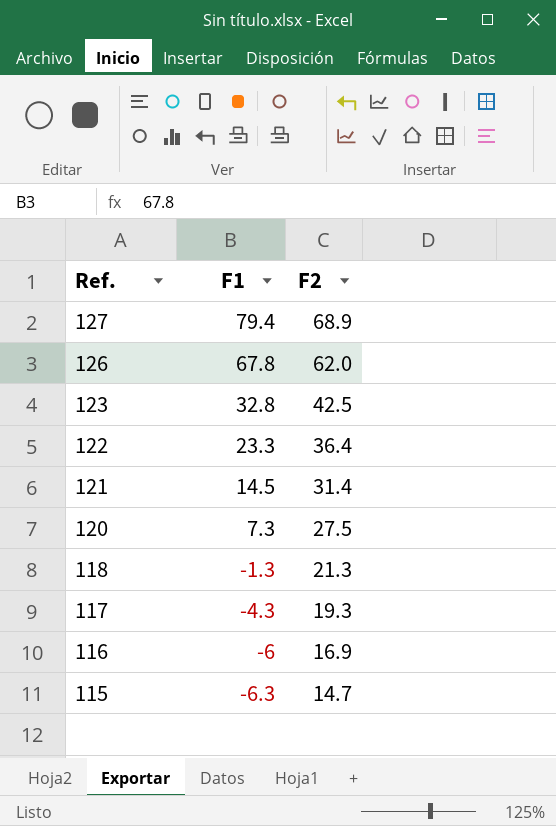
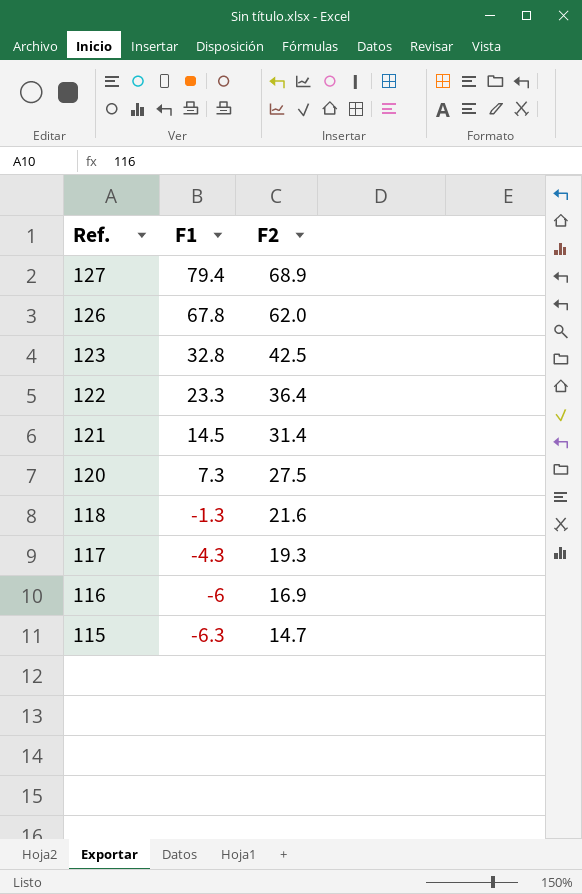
118 | F2: 21.3 -> 21.6

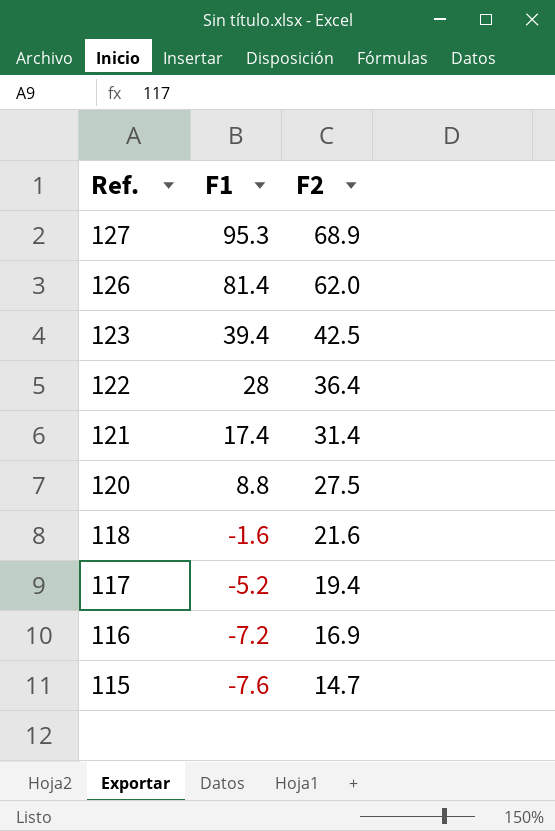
127 | F1: 79.4 -> 95.3
126 | F1: 67.8 -> 81.4
123 | F1: 32.8 -> 39.4
122 | F1: 23.3 -> 28
121 | F1: 14.5 -> 17.4
120 | F1: 7.3 -> 8.8
118 | F1: -1.3 -> -1.6
117 | F1: -4.3 -> -5.2
117 | F2: 19.3 -> 19.4
116 | F1: -6 -> -7.2
115 | F1: -6.3 -> -7.6

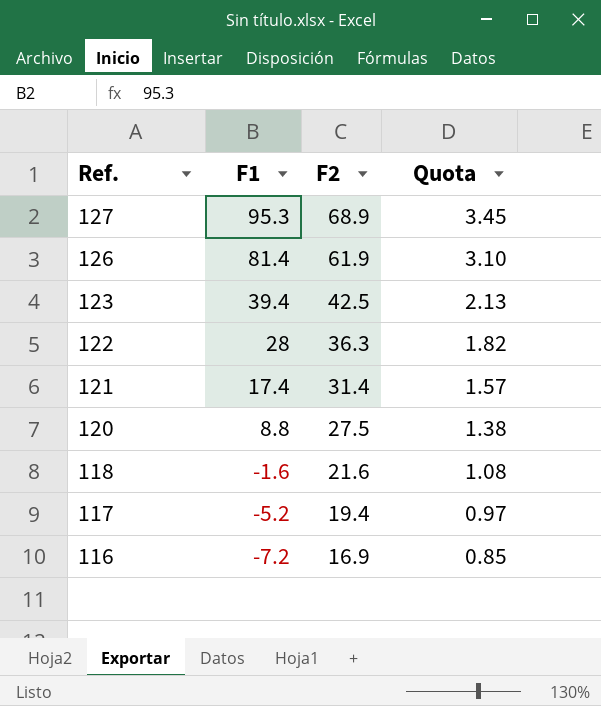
column Quota | formula: none -> [F2] * 0.05
row 115: -7.6 | 14.7 -> none
126 | F2: 62.0 -> 61.9
122 | F2: 36.4 -> 36.3

